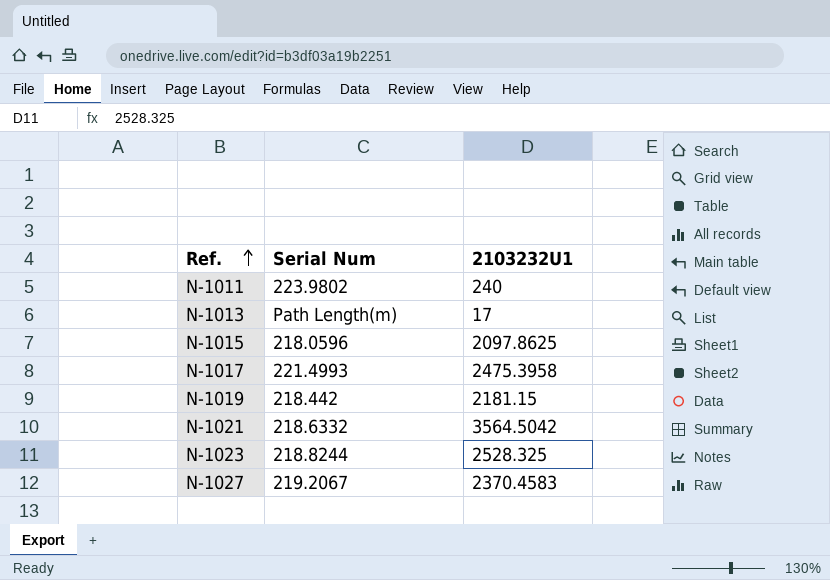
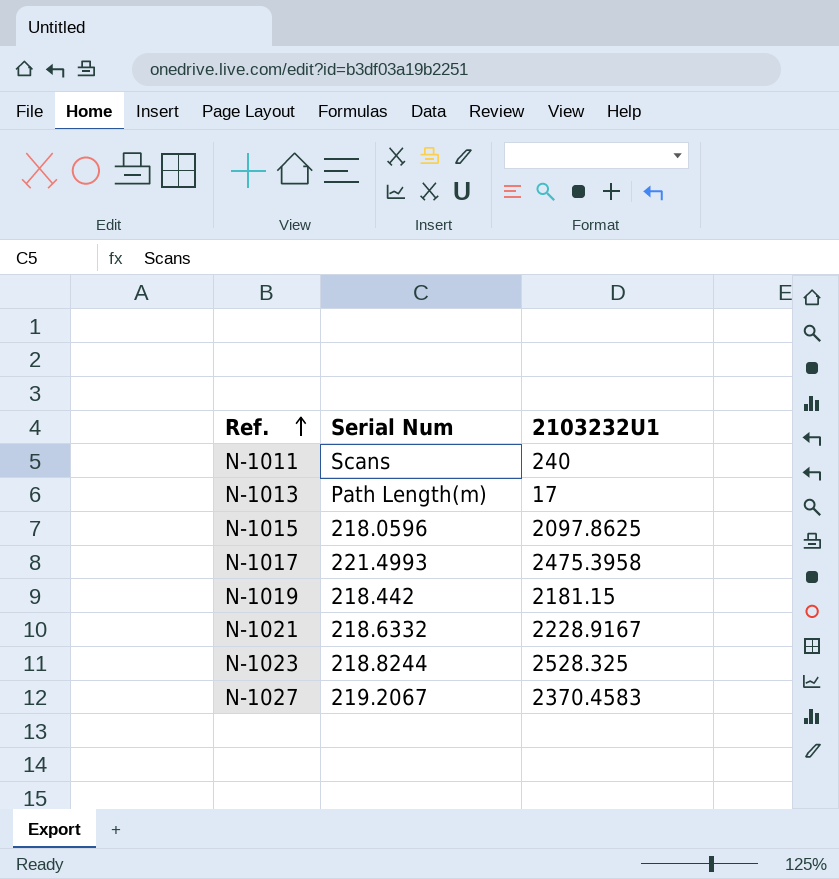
N-1011 | Serial Num: 223.9802 -> Scans
N-1021 | 2103232U1: 3564.5042 -> 2228.9167

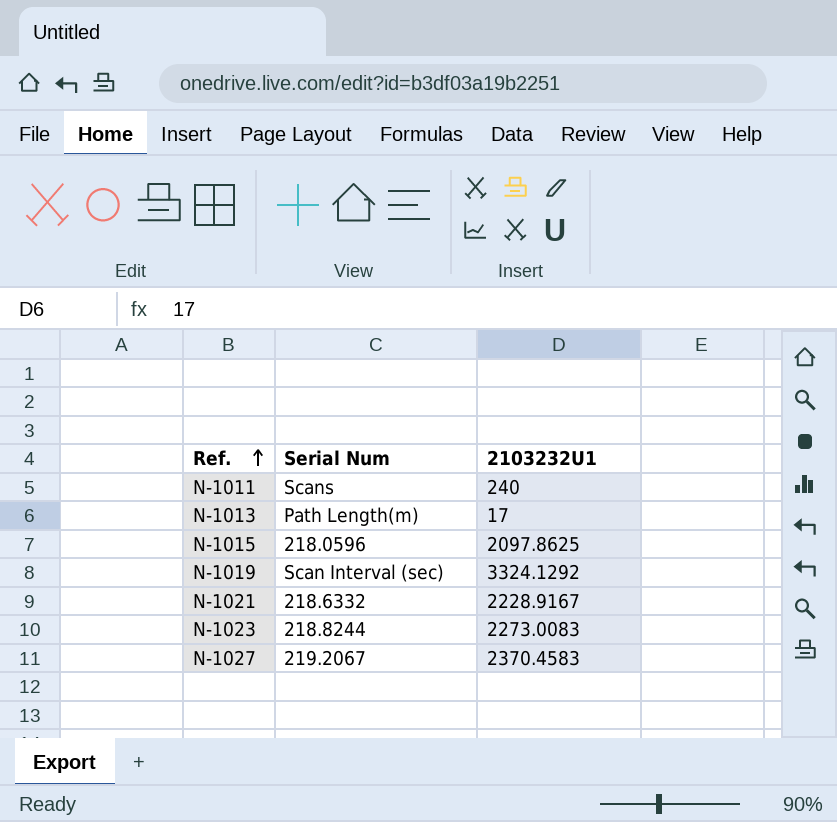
row N-1017: 221.4993 | 2475.3958 -> none
N-1019 | Serial Num: 218.442 -> Scan Interval (sec)
N-1019 | 2103232U1: 2181.15 -> 3324.1292
N-1023 | 2103232U1: 2528.325 -> 2273.0083

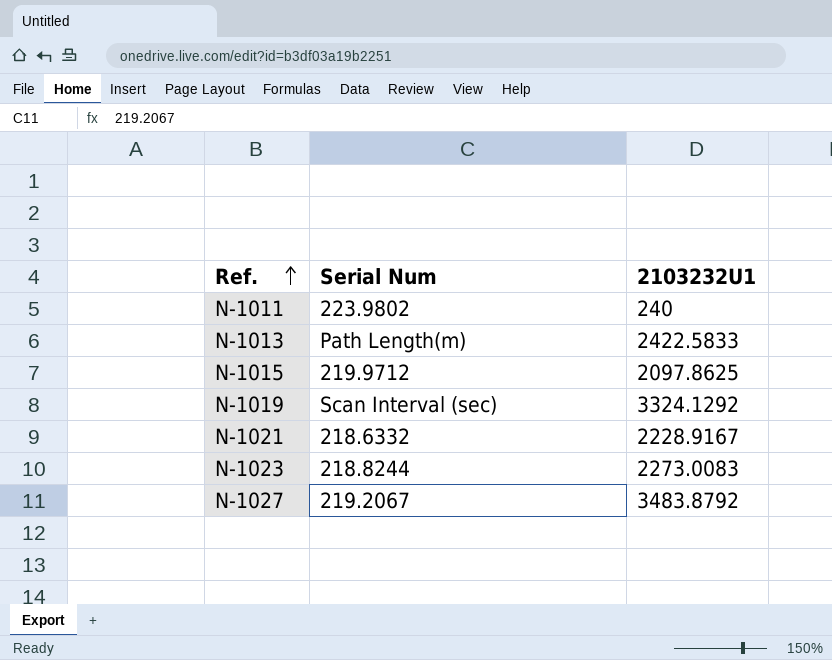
N-1011 | Serial Num: Scans -> 223.9802
N-1013 | 2103232U1: 17 -> 2422.5833
N-1015 | Serial Num: 218.0596 -> 219.9712
N-1027 | 2103232U1: 2370.4583 -> 3483.8792

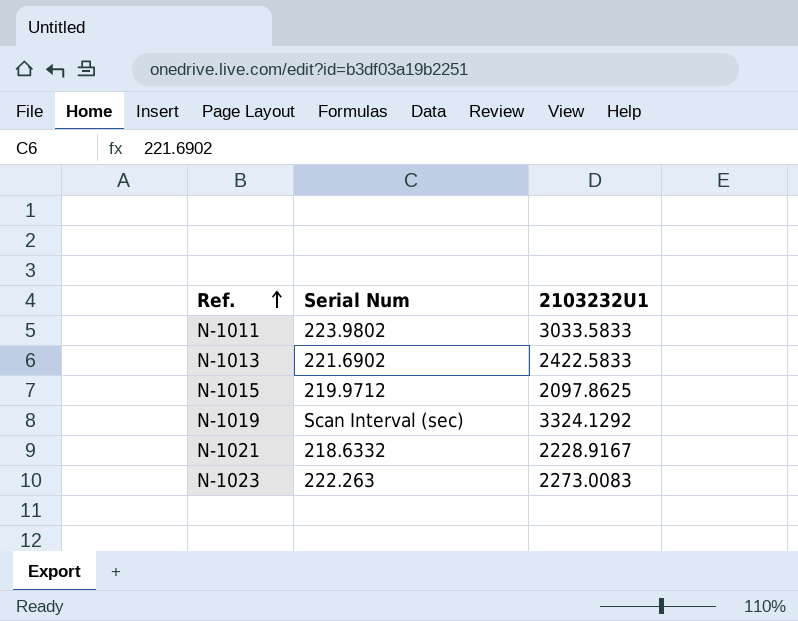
row N-1027: 219.2067 | 3483.8792 -> none
N-1011 | 2103232U1: 240 -> 3033.5833
N-1013 | Serial Num: Path Length(m) -> 221.6902
N-1023 | Serial Num: 218.8244 -> 222.263

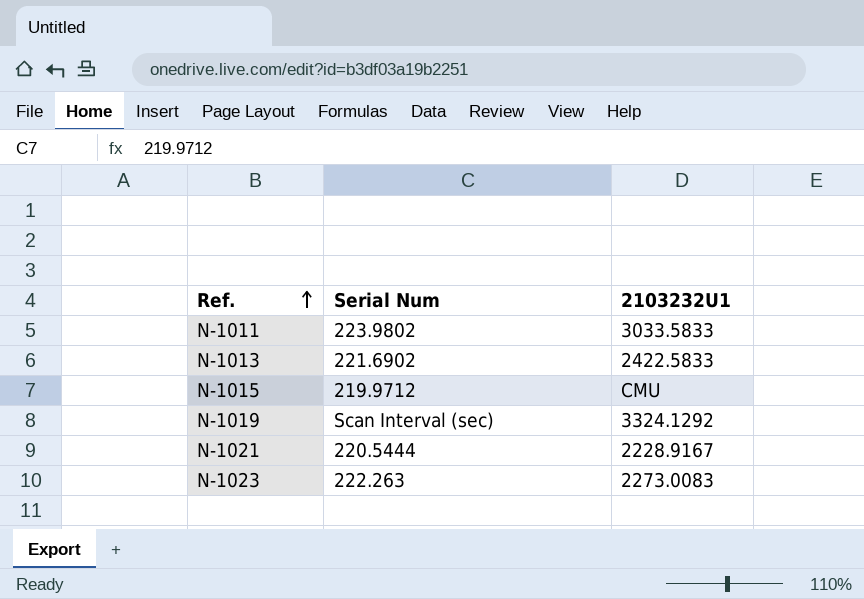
N-1015 | 2103232U1: 2097.8625 -> CMU
N-1021 | Serial Num: 218.6332 -> 220.5444

